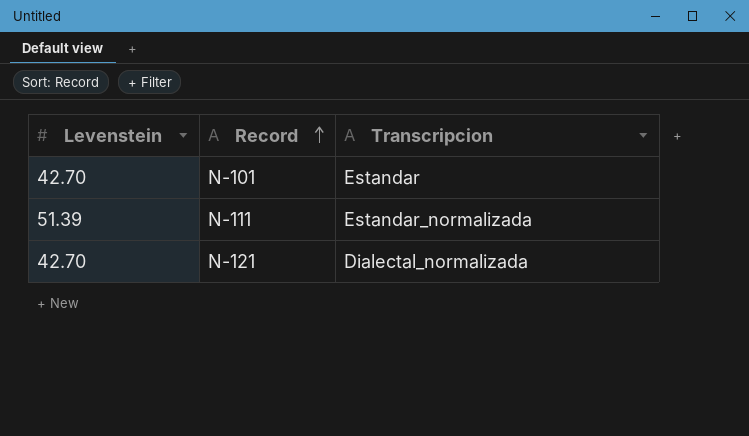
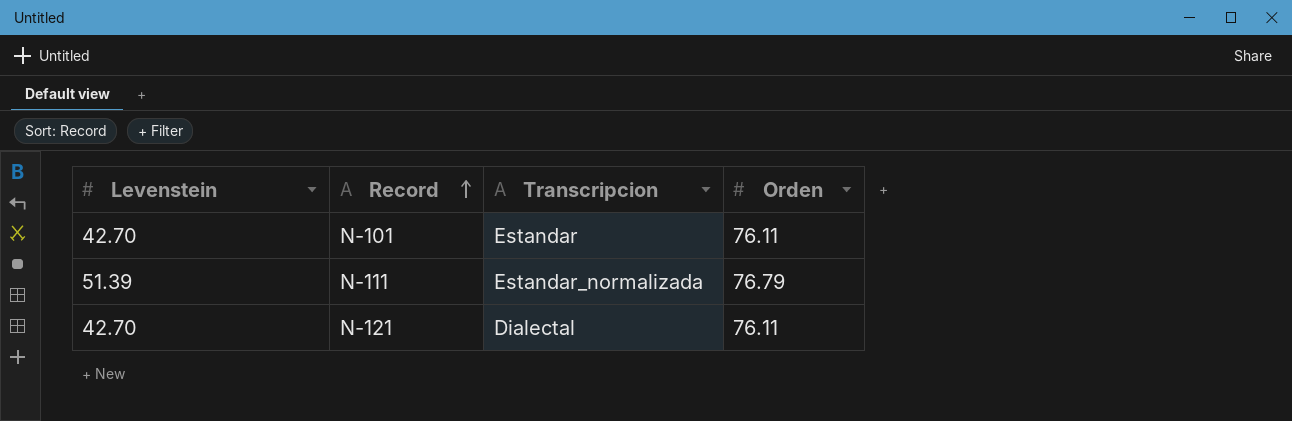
column Orden | position: none -> 4
N-121 | Transcripcion: Dialectal_normalizada -> Dialectal

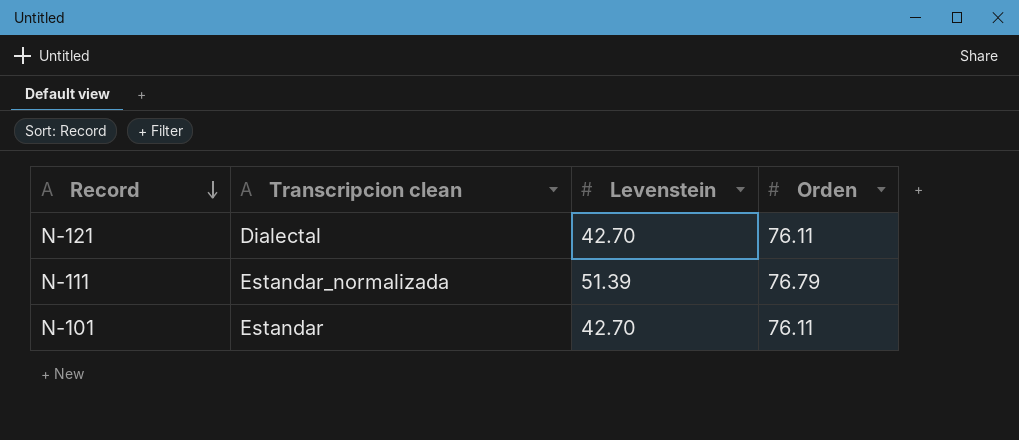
row order: Record ascending -> Record descending
column name: Transcripcion -> Transcripcion clean
column Levenstein | position: 1 -> 3

